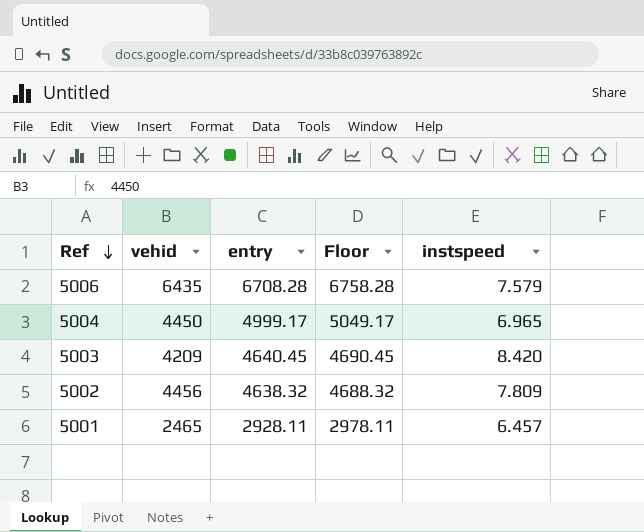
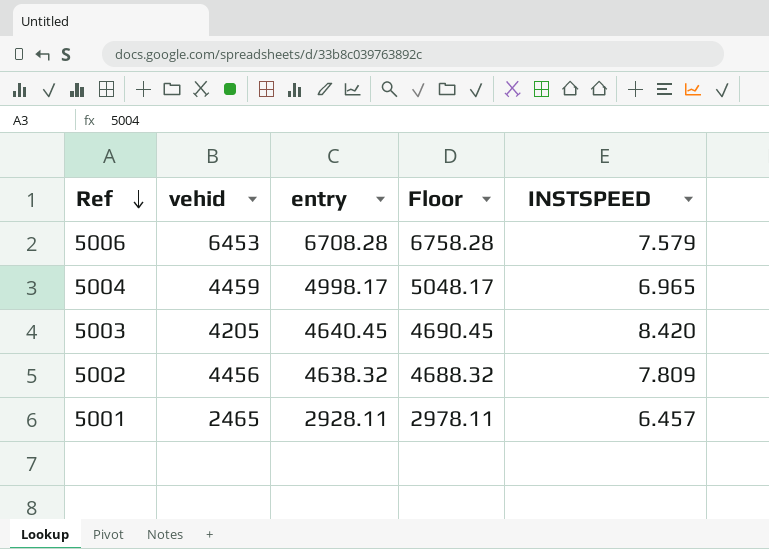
column name: instspeed -> INSTSPEED
5006 | vehid: 6435 -> 6453
5004 | vehid: 4450 -> 4459
5004 | entry: 4999.17 -> 4998.17
5004 | Floor: 5049.17 -> 5048.17
5003 | vehid: 4209 -> 4205

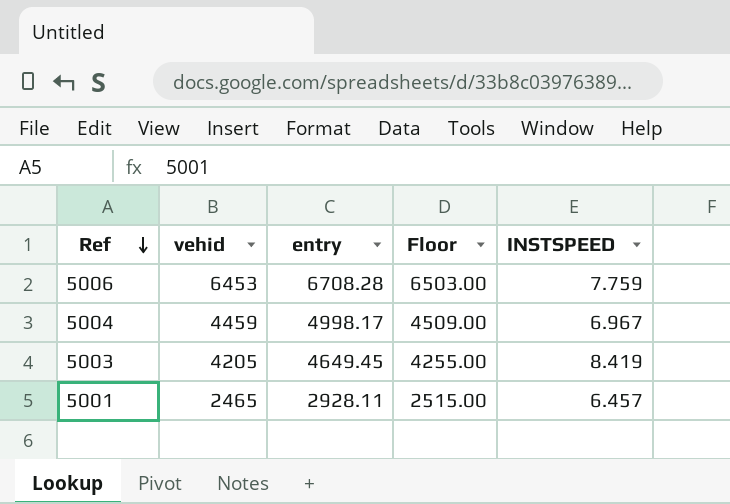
column Floor | formula: [entry] + 50 -> [vehid] + 50
row 5002: 4456 | 4638.32 | 4688.32 | 7.809 -> none
5006 | INSTSPEED: 7.579 -> 7.759
5004 | INSTSPEED: 6.965 -> 6.967
5003 | entry: 4640.45 -> 4649.45
5003 | INSTSPEED: 8.420 -> 8.419

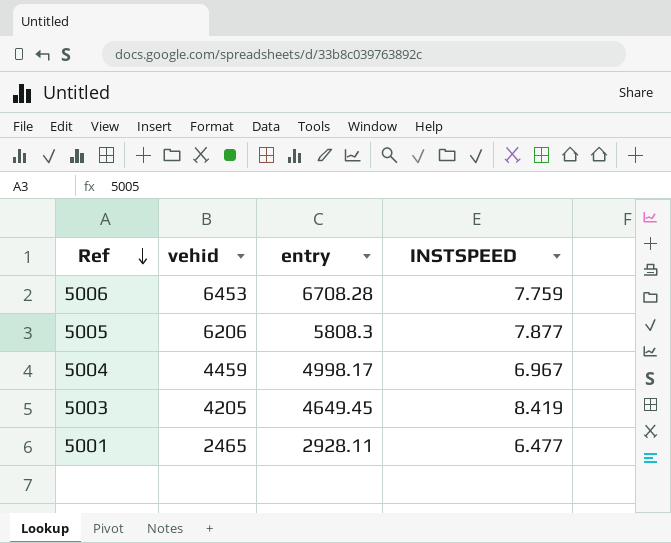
column Floor | formula: [vehid] + 50 -> none
row 5005: none -> 6206 | 5808.3 | 7.877
5001 | INSTSPEED: 6.457 -> 6.477

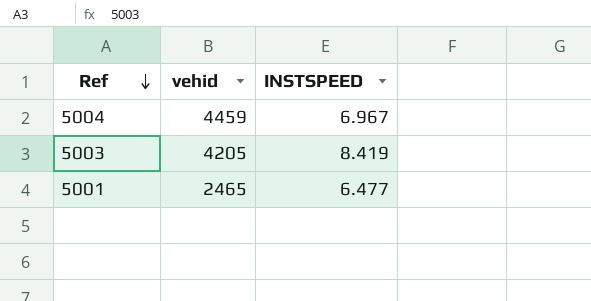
column entry | position: 3 -> none
row 5006: 6453 | 6708.28 | 7.759 -> none
row 5005: 6206 | 5808.3 | 7.877 -> none

